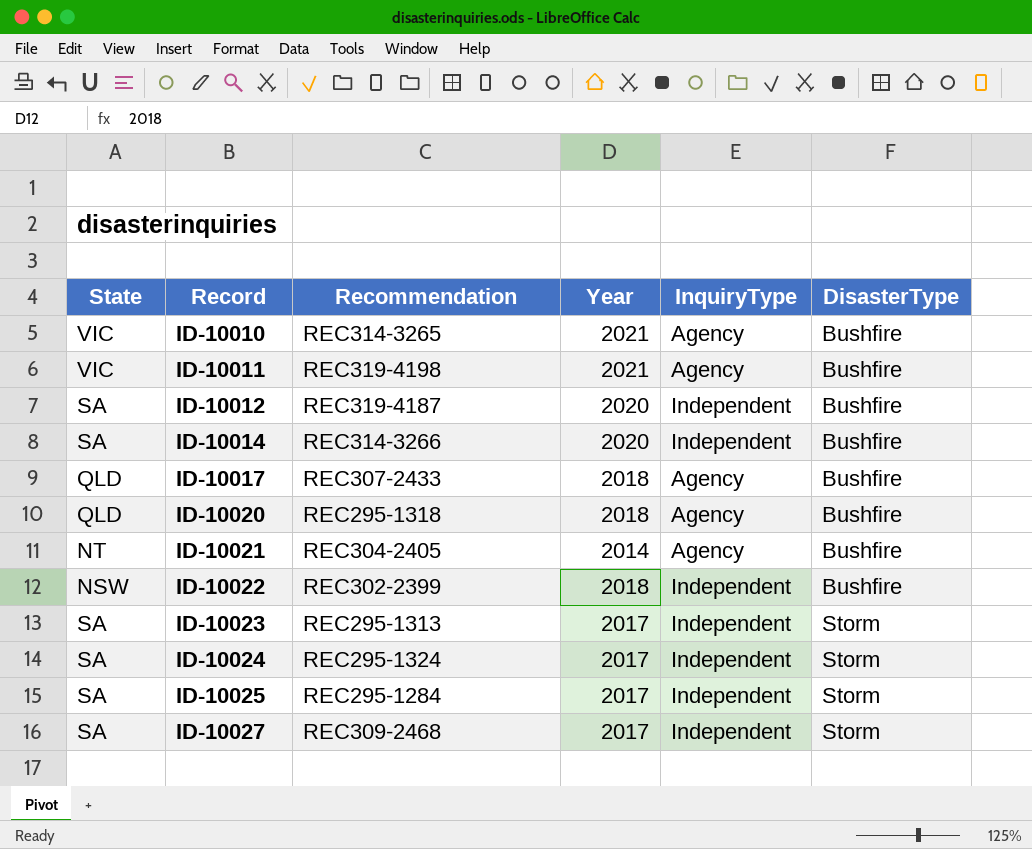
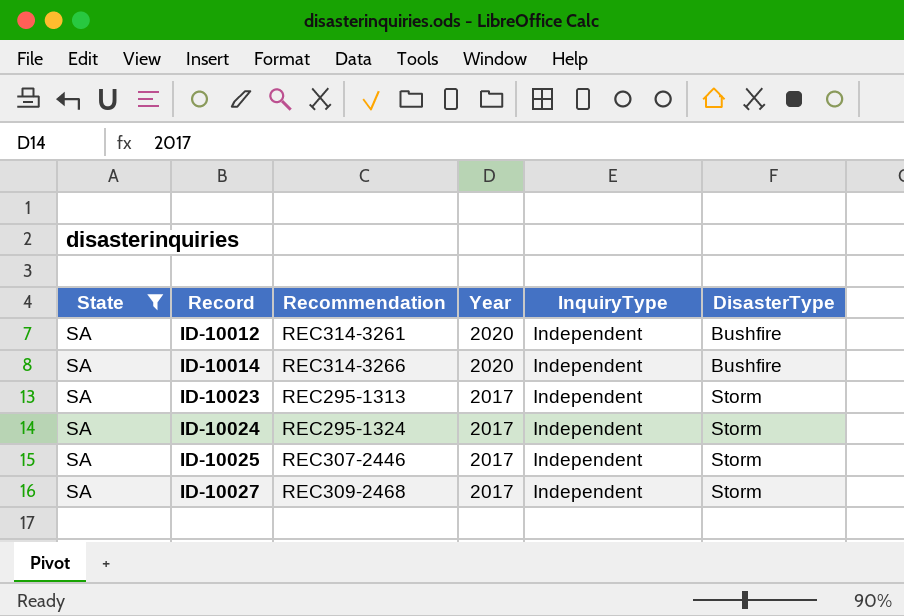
filter: none -> State = SA
ID-10012 | Recommendation: REC319-4187 -> REC314-3261
ID-10025 | Recommendation: REC295-1284 -> REC307-2446

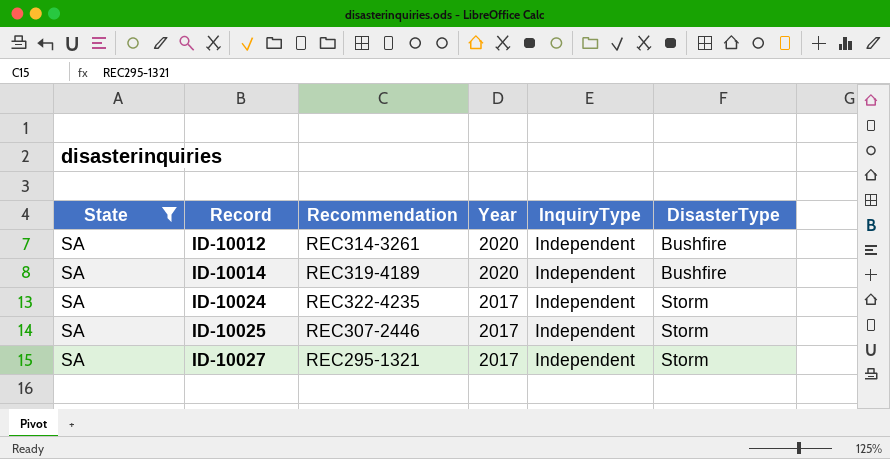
row ID-10023: SA | REC295-1313 | 2017 | Independent | Storm -> none
ID-10014 | Recommendation: REC314-3266 -> REC319-4189
ID-10024 | Recommendation: REC295-1324 -> REC322-4235
ID-10027 | Recommendation: REC309-2468 -> REC295-1321

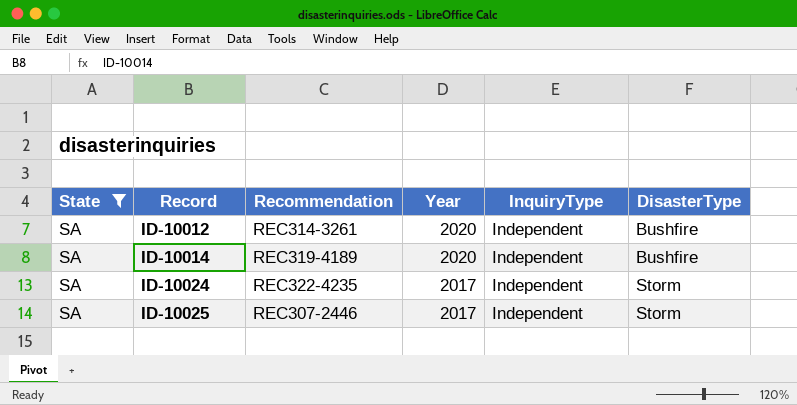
row ID-10027: SA | REC295-1321 | 2017 | Independent | Storm -> none

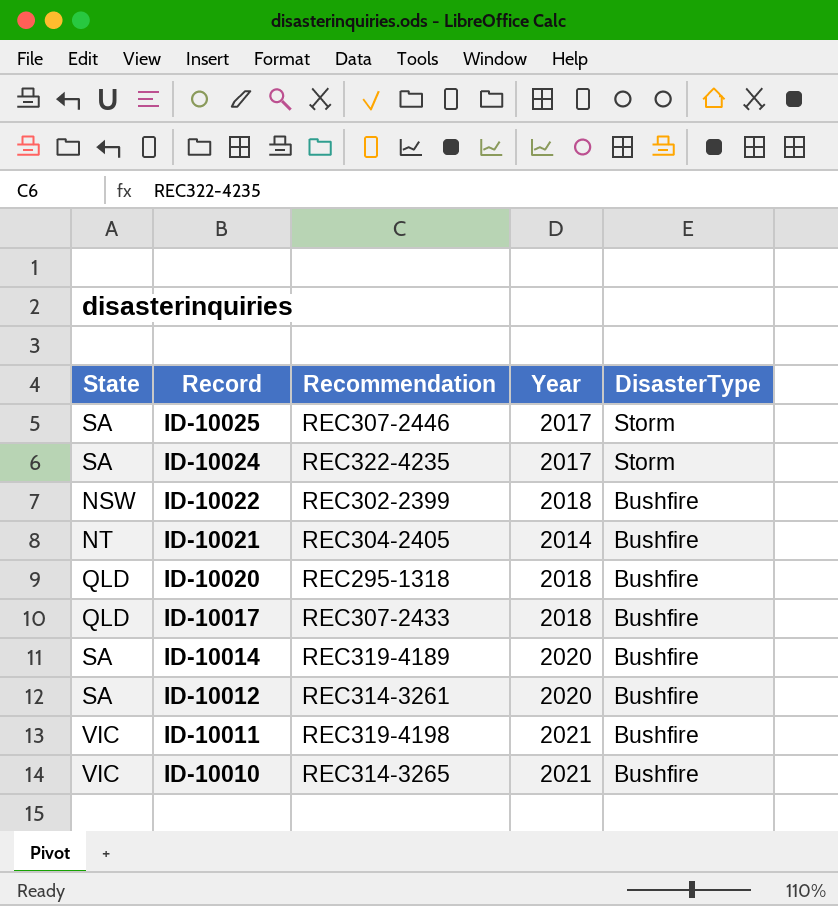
filter: State = SA -> none
row order: Record ascending -> Record descending
column InquiryType | position: 5 -> none

